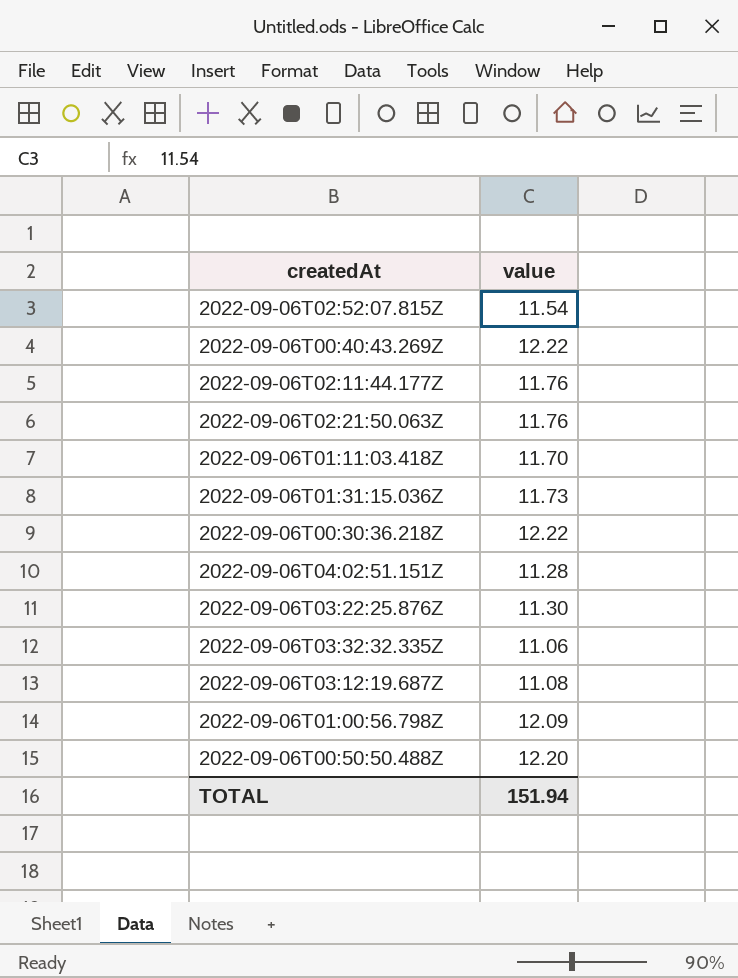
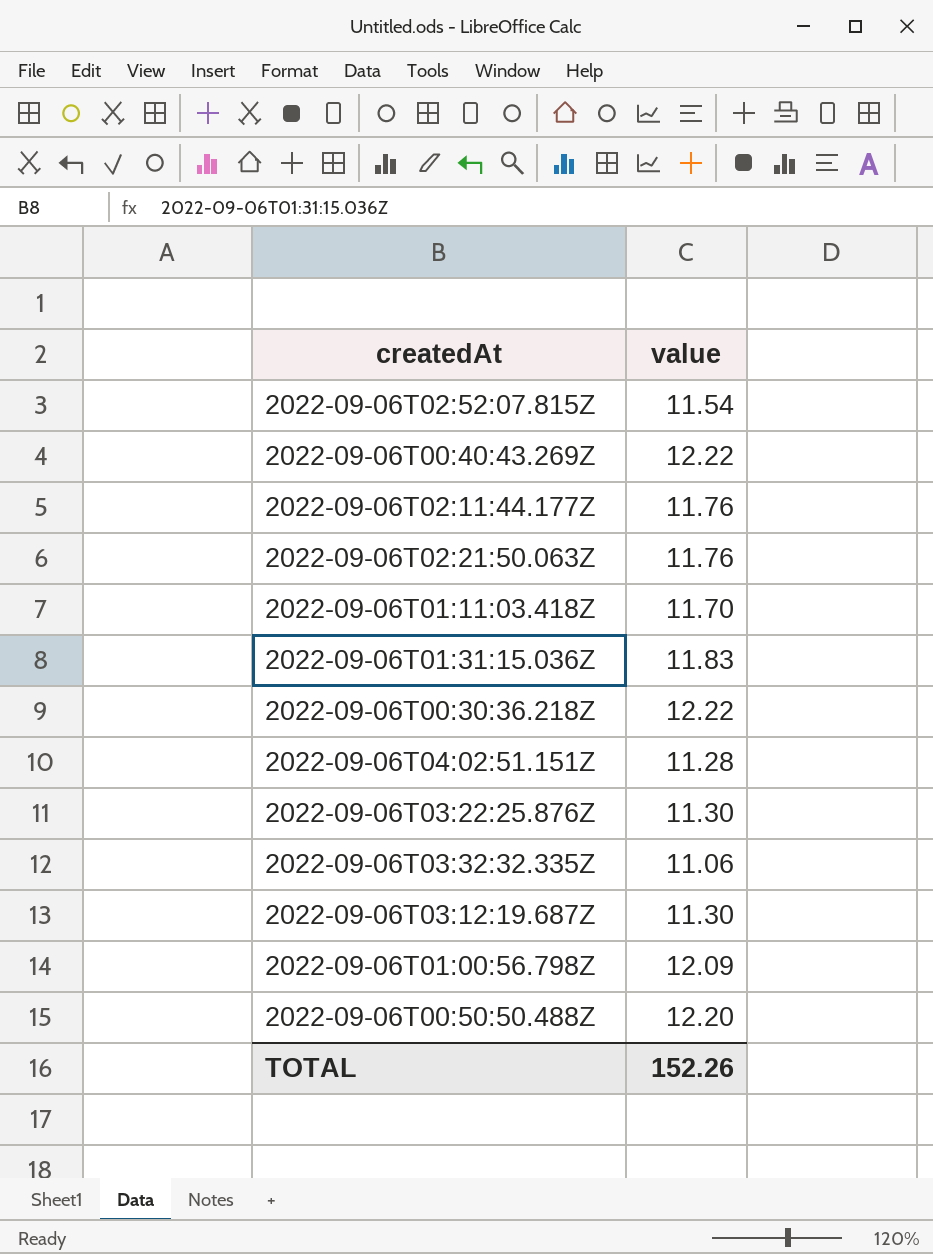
2022-09-06T01:31:15.036Z | value: 11.73 -> 11.83
2022-09-06T03:12:19.687Z | value: 11.08 -> 11.30
TOTAL | value: 151.94 -> 152.26

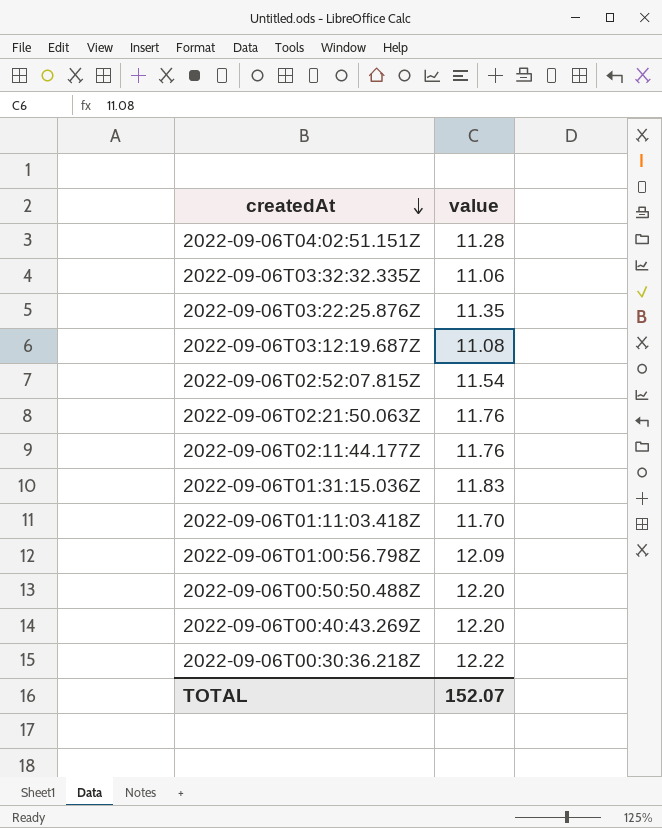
row order: none -> createdAt descending
2022-09-06T03:22:25.876Z | value: 11.30 -> 11.35
2022-09-06T03:12:19.687Z | value: 11.30 -> 11.08
2022-09-06T00:40:43.269Z | value: 12.22 -> 12.20
TOTAL | value: 152.26 -> 152.07

